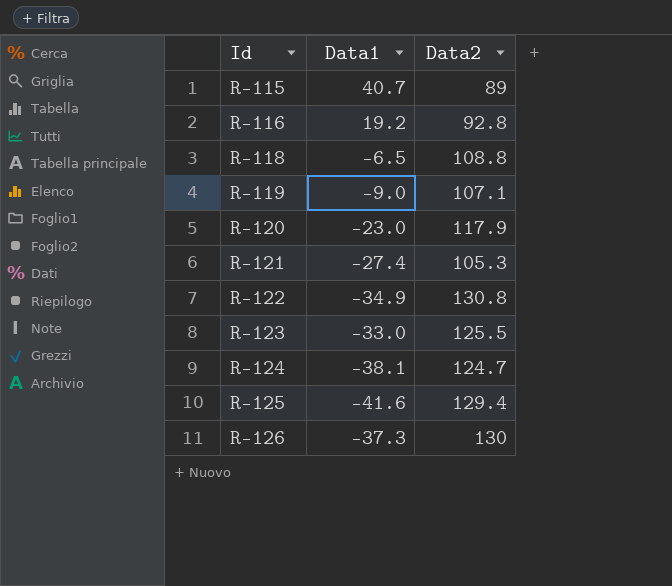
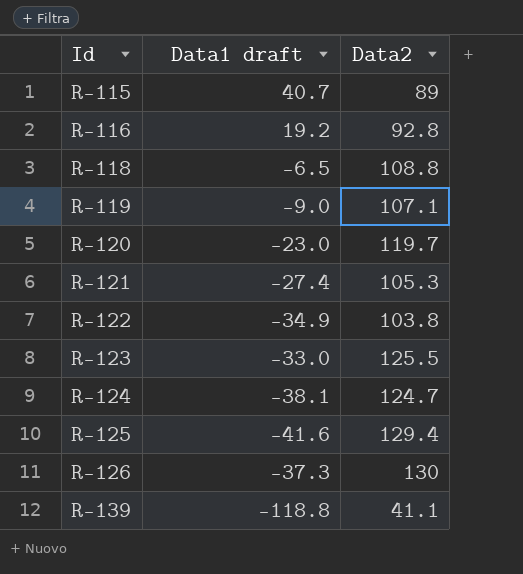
column name: Data1 -> Data1 draft
R-120 | Data2: 117.9 -> 119.7
R-122 | Data2: 130.8 -> 103.8
row R-139: none -> -118.8 | 41.1

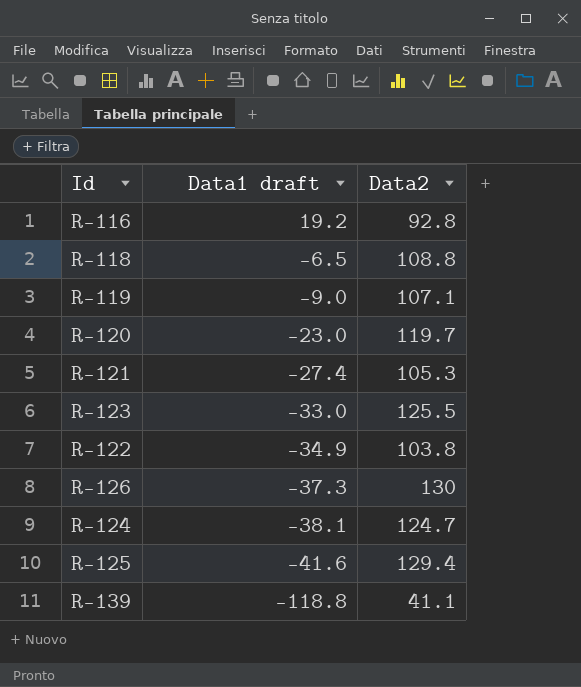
row order: Id ascending -> Data1 draft descending
row R-115: 40.7 | 89 -> none

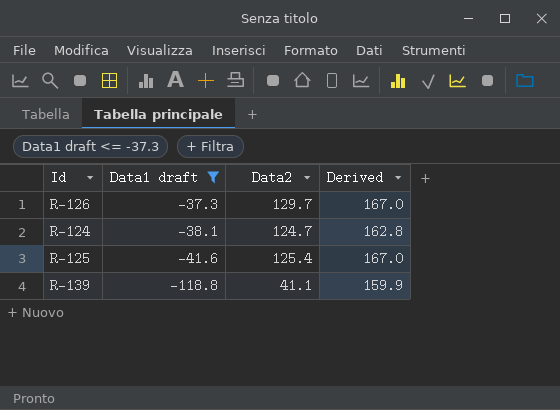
filter: none -> Data1 draft <= -37.3
column Derived | formula: none -> [Data2] - [Data1 draft]
R-126 | Data2: 130 -> 129.7
R-125 | Data2: 129.4 -> 125.4

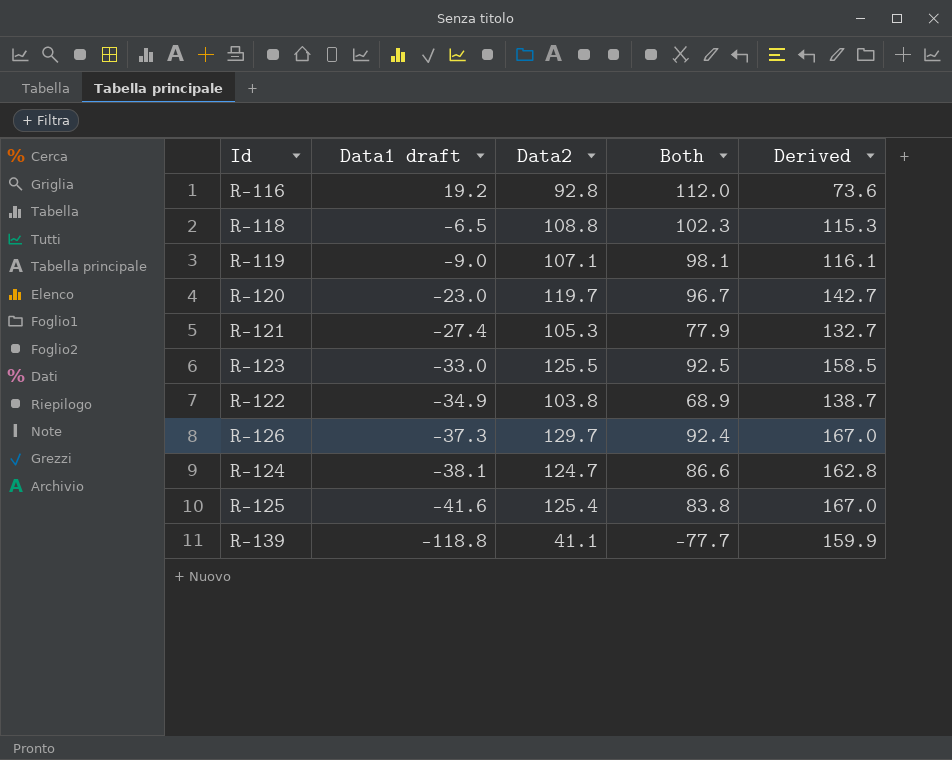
filter: Data1 draft <= -37.3 -> none
column Both | formula: none -> [Data1 draft] + [Data2]

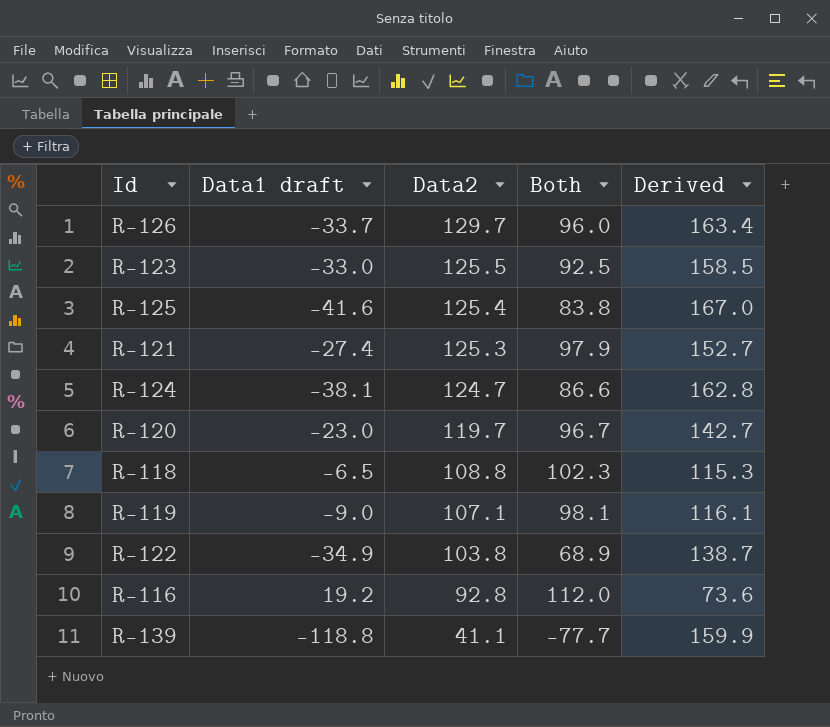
row order: Data1 draft descending -> Data2 descending
R-126 | Data1 draft: -37.3 -> -33.7
R-126 | Both: 92.4 -> 96.0
R-126 | Derived: 167.0 -> 163.4
R-121 | Data2: 105.3 -> 125.3
R-121 | Both: 77.9 -> 97.9
R-121 | Derived: 132.7 -> 152.7

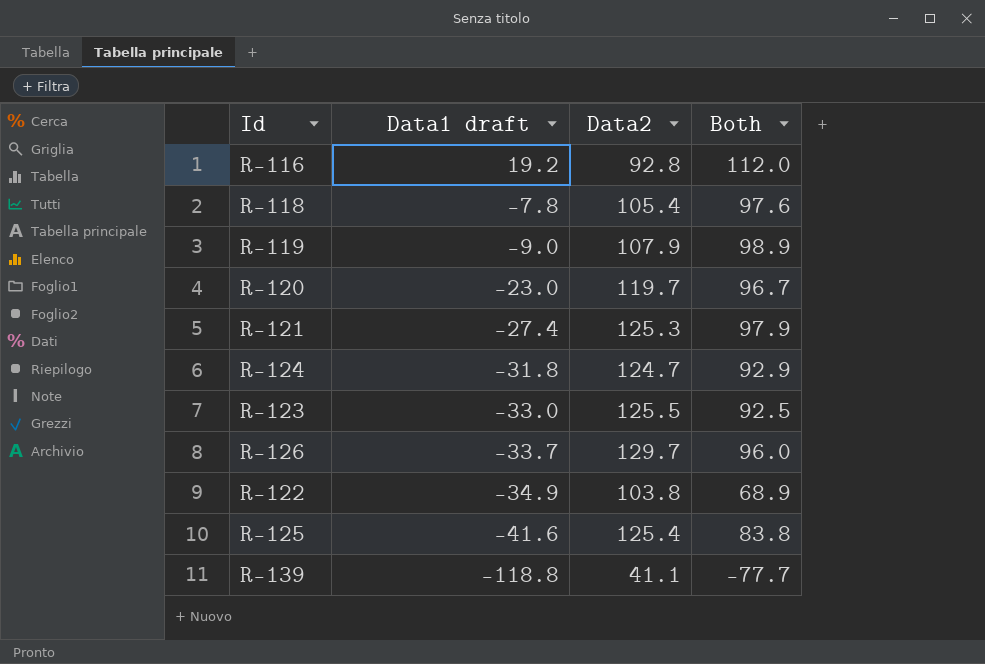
row order: Data2 descending -> Data1 draft descending
column Derived | formula: [Data2] - [Data1 draft] -> none
R-118 | Data1 draft: -6.5 -> -7.8
R-118 | Data2: 108.8 -> 105.4
R-118 | Both: 102.3 -> 97.6
R-119 | Data2: 107.1 -> 107.9
R-119 | Both: 98.1 -> 98.9
R-124 | Data1 draft: -38.1 -> -31.8
R-124 | Both: 86.6 -> 92.9

